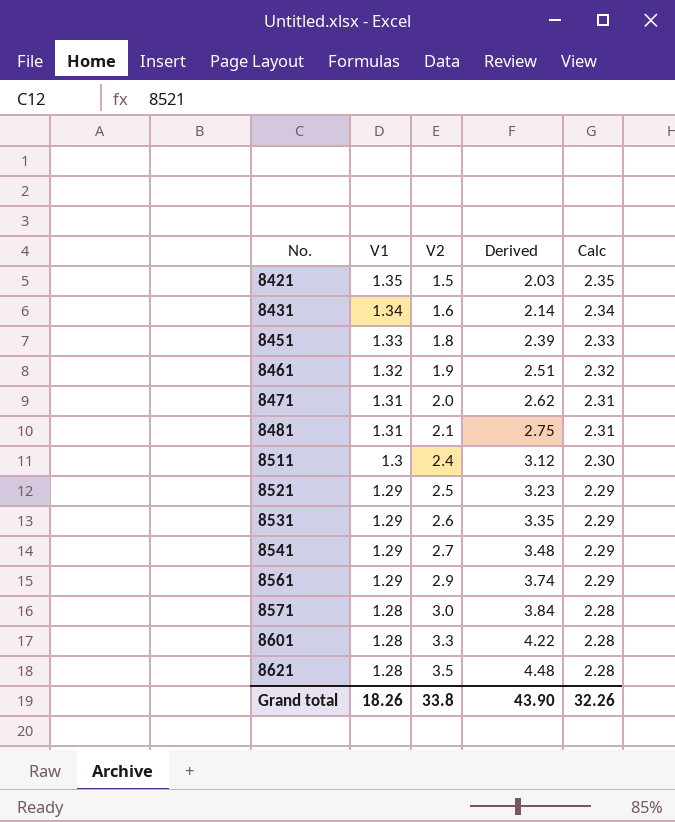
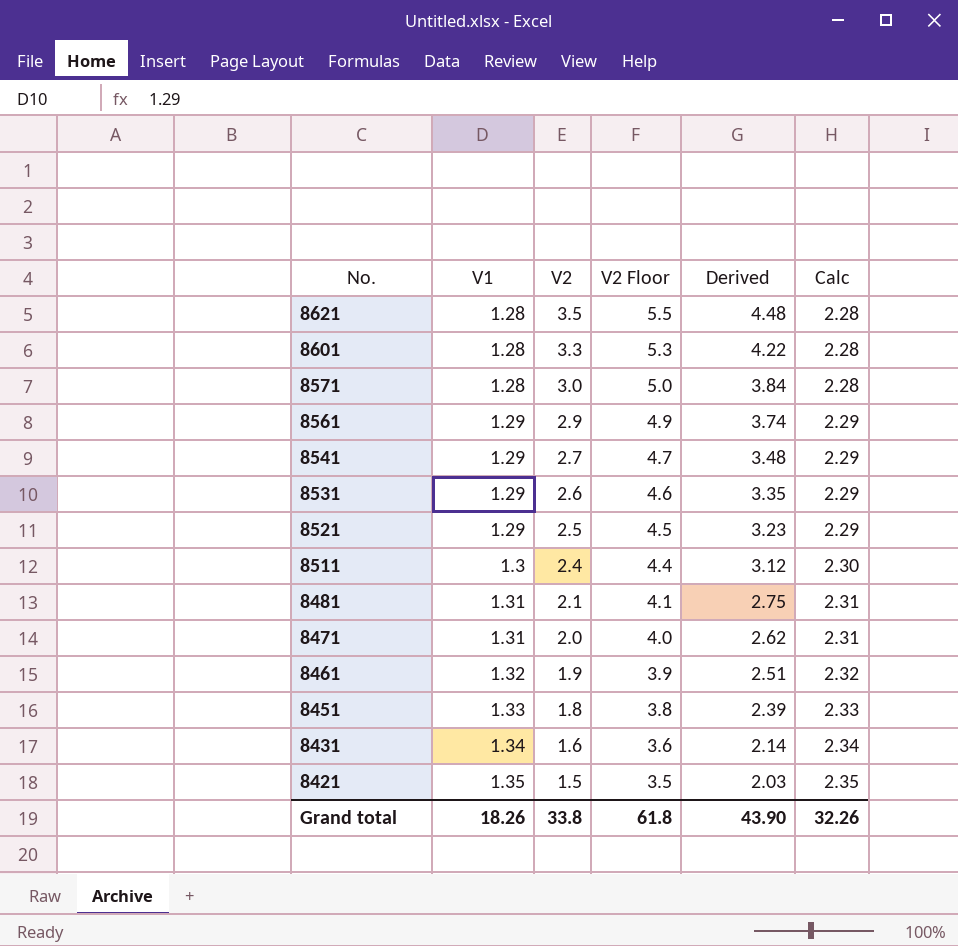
row order: No. ascending -> No. descending
column V2 Floor | formula: none -> [V2] + 2

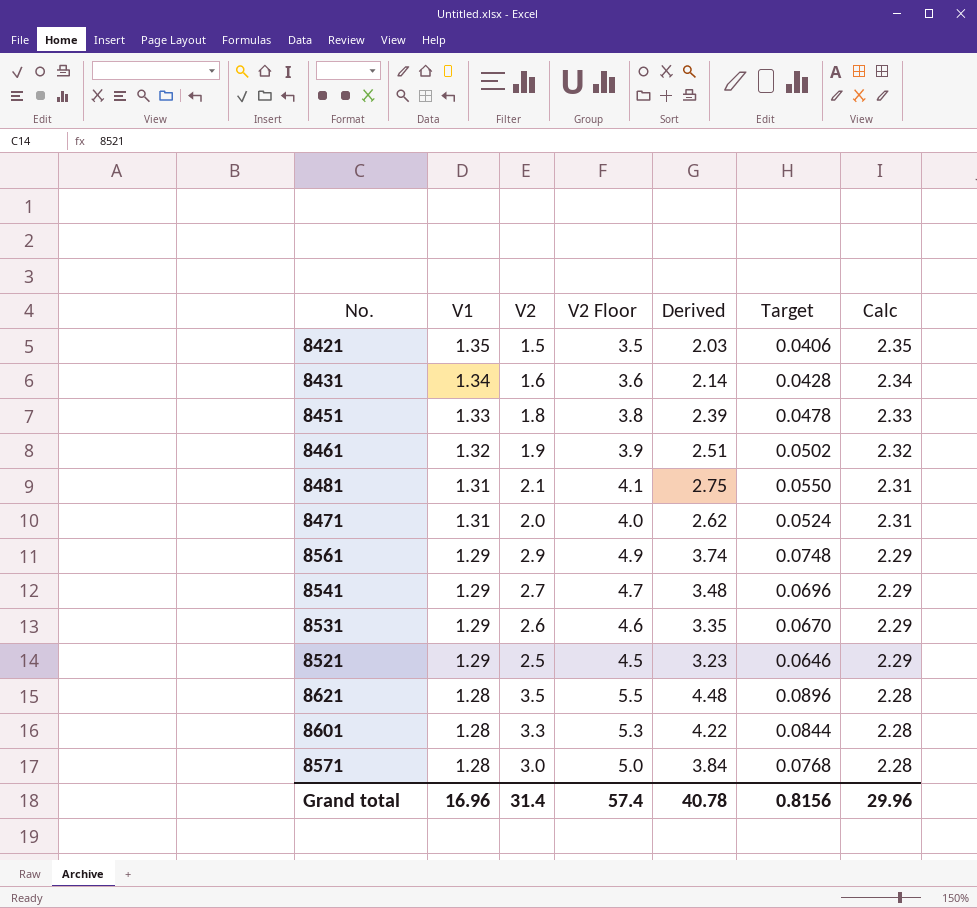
row order: No. descending -> V1 descending
column Target | formula: none -> [Derived] * 0.02
row 8511: 1.3 | 2.4 | 4.4 | 3.12 | 2.30 -> none
Grand total | V1: 18.26 -> 16.96
Grand total | V2: 33.8 -> 31.4
Grand total | V2 Floor: 61.8 -> 57.4
Grand total | Derived: 43.90 -> 40.78
Grand total | Calc: 32.26 -> 29.96

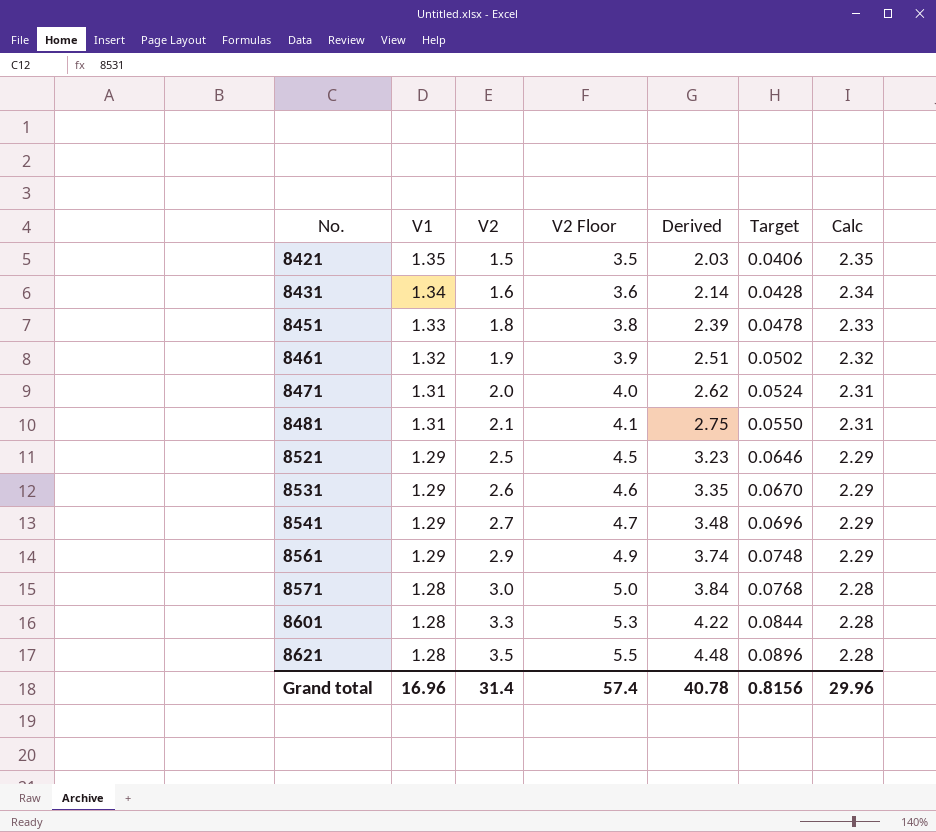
row order: V1 descending -> No. ascending

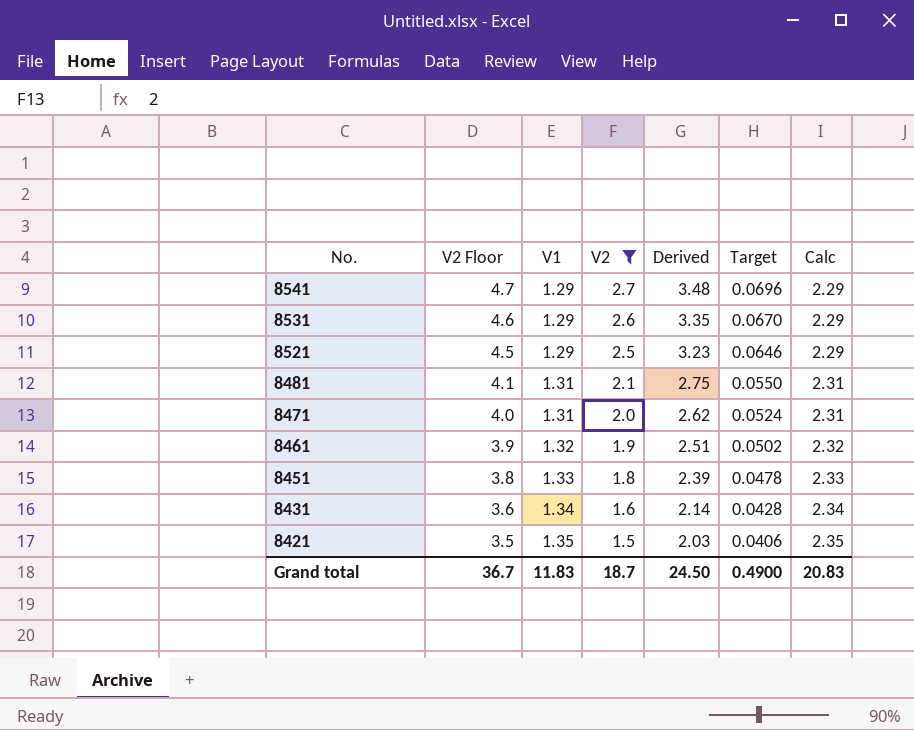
filter: none -> V2 <= 2.7
row order: No. ascending -> No. descending
column V2 Floor | position: 4 -> 2
Grand total | V2 Floor: 57.4 -> 36.7
Grand total | V1: 16.96 -> 11.83
Grand total | V2: 31.4 -> 18.7
Grand total | Derived: 40.78 -> 24.50
Grand total | Target: 0.8156 -> 0.4900
Grand total | Calc: 29.96 -> 20.83

